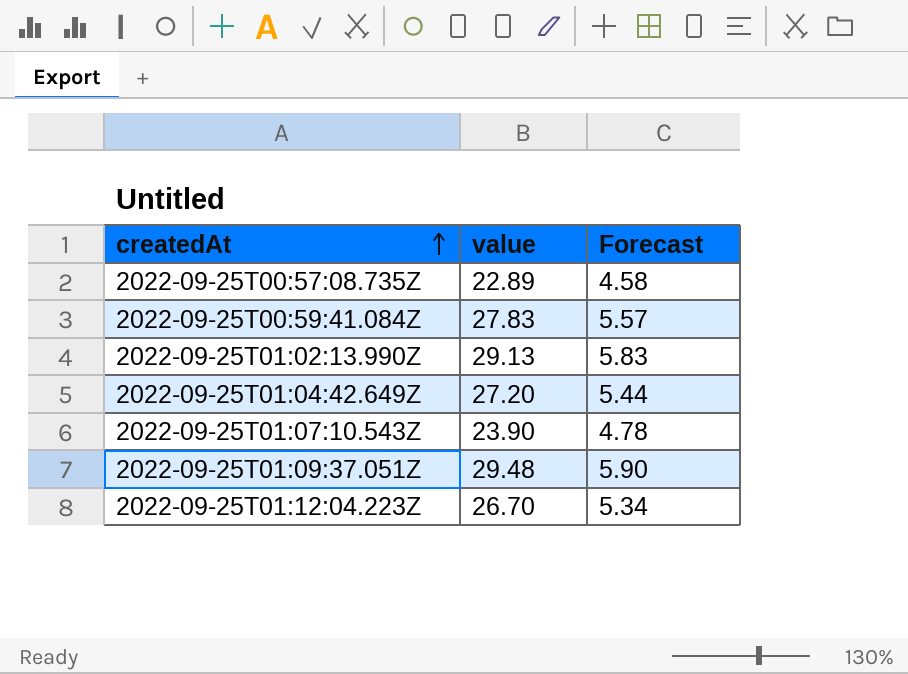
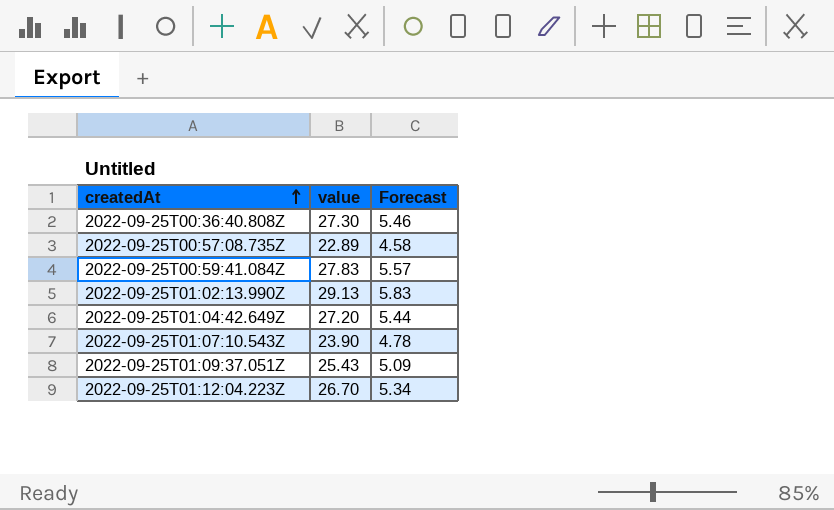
row 2022-09-25T00:36:40.808Z: none -> 27.30 | 5.46
2022-09-25T01:09:37.051Z | value: 29.48 -> 25.43
2022-09-25T01:09:37.051Z | Forecast: 5.90 -> 5.09

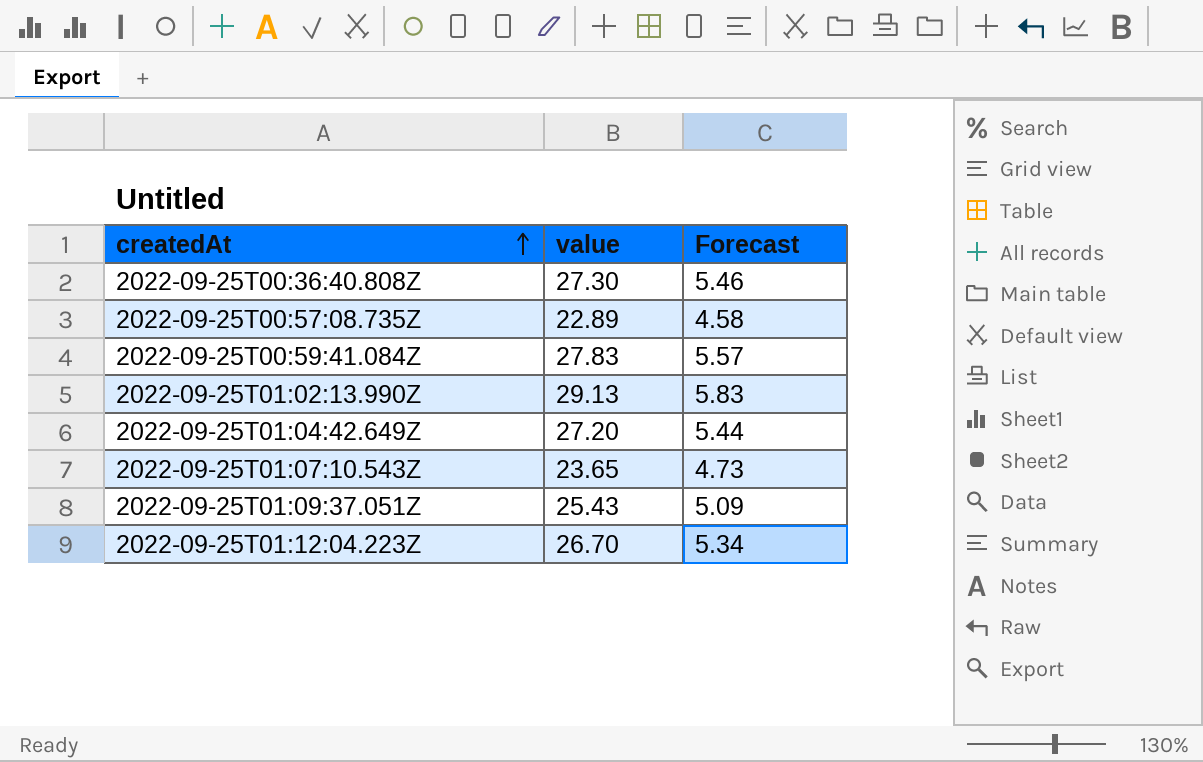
2022-09-25T01:07:10.543Z | value: 23.90 -> 23.65
2022-09-25T01:07:10.543Z | Forecast: 4.78 -> 4.73

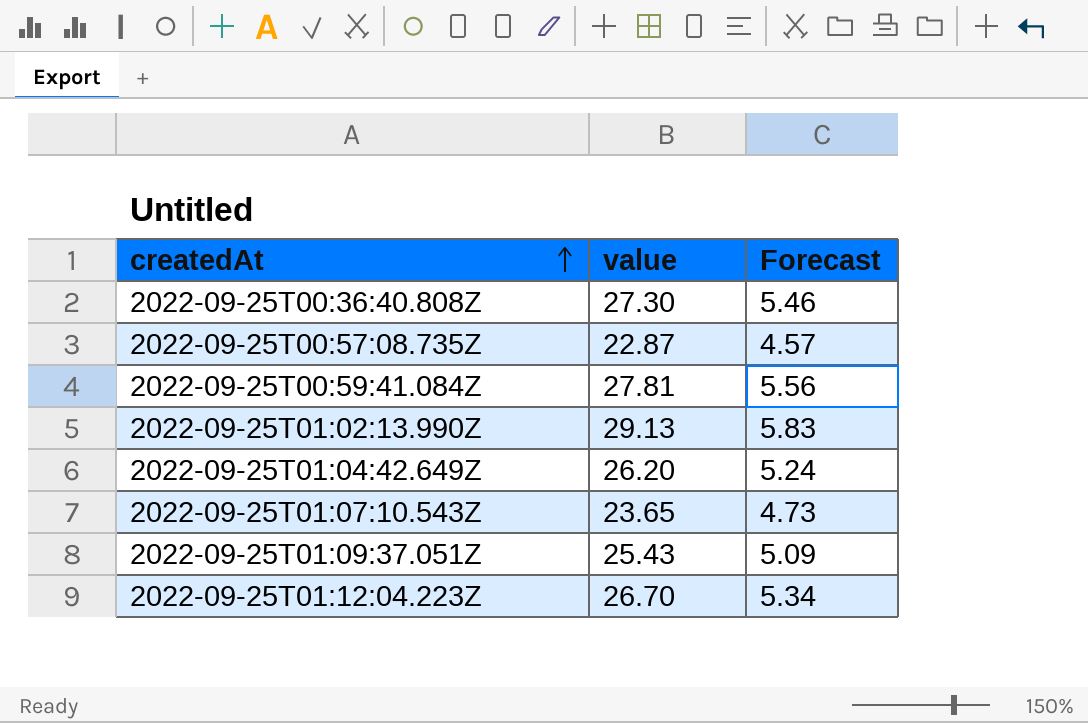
2022-09-25T00:57:08.735Z | value: 22.89 -> 22.87
2022-09-25T00:57:08.735Z | Forecast: 4.58 -> 4.57
2022-09-25T00:59:41.084Z | value: 27.83 -> 27.81
2022-09-25T00:59:41.084Z | Forecast: 5.57 -> 5.56
2022-09-25T01:04:42.649Z | value: 27.20 -> 26.20
2022-09-25T01:04:42.649Z | Forecast: 5.44 -> 5.24

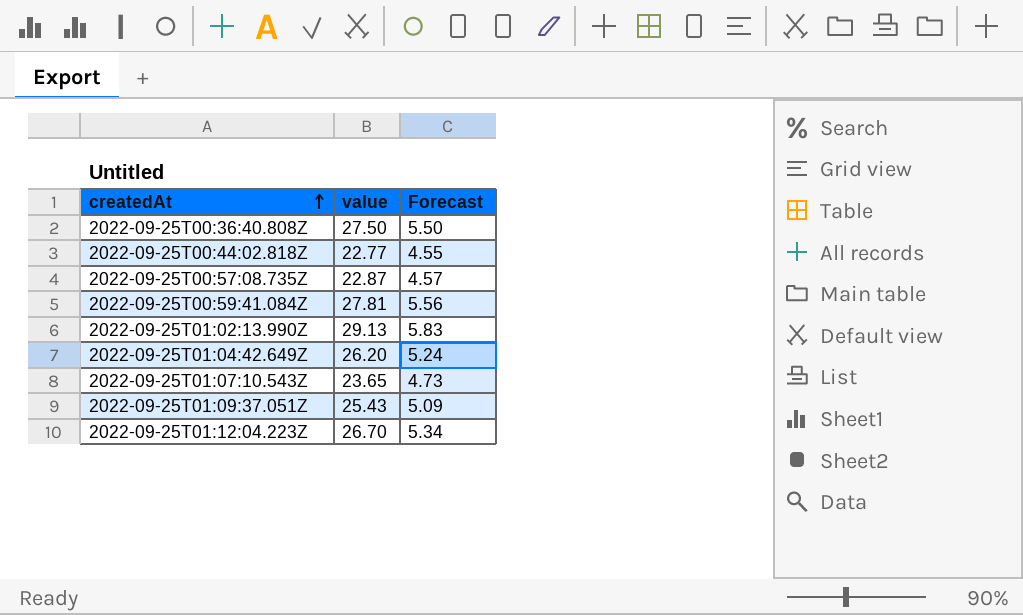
2022-09-25T00:36:40.808Z | value: 27.30 -> 27.50
2022-09-25T00:36:40.808Z | Forecast: 5.46 -> 5.50
row 2022-09-25T00:44:02.818Z: none -> 22.77 | 4.55

